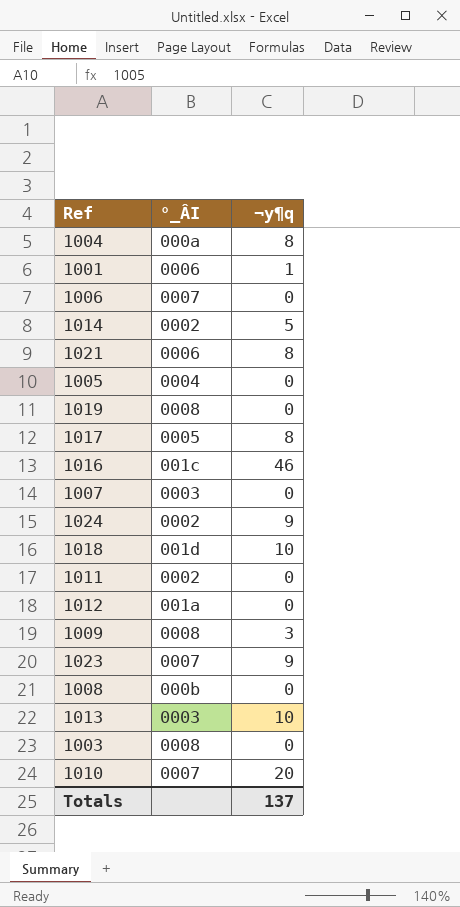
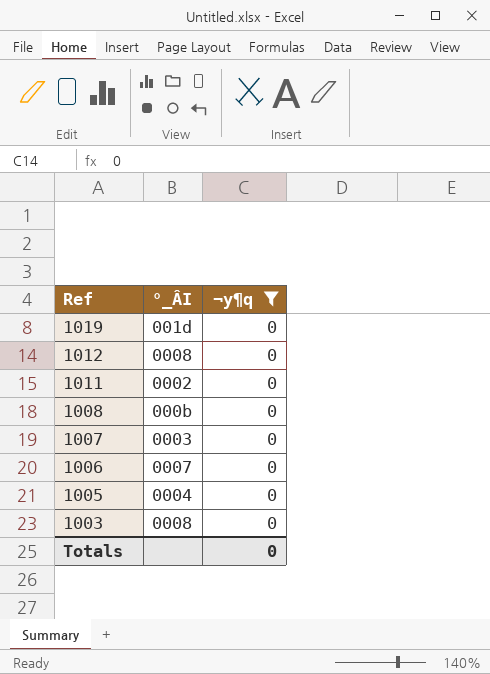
filter: none -> ¬y¶q = 0
row order: none -> Ref descending
1019 | °_ÂI: 0008 -> 001d
1012 | °_ÂI: 001a -> 0008
Totals | ¬y¶q: 137 -> 0

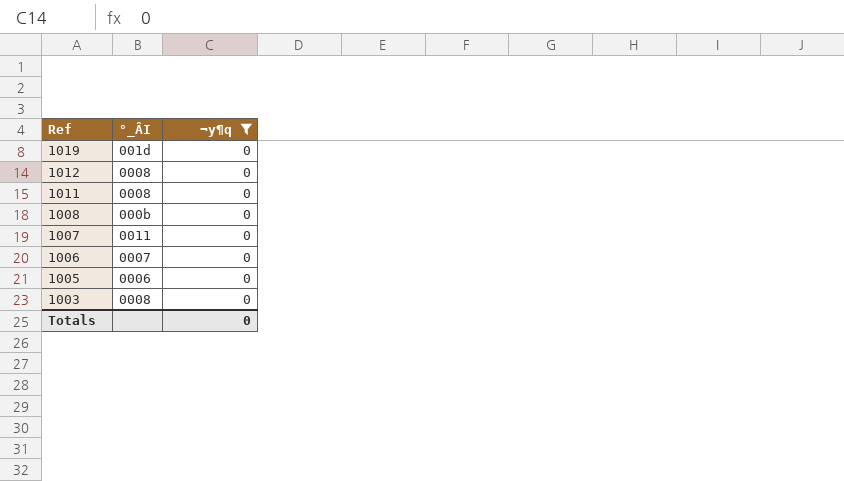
1011 | °_ÂI: 0002 -> 0008
1007 | °_ÂI: 0003 -> 0011
1005 | °_ÂI: 0004 -> 0006

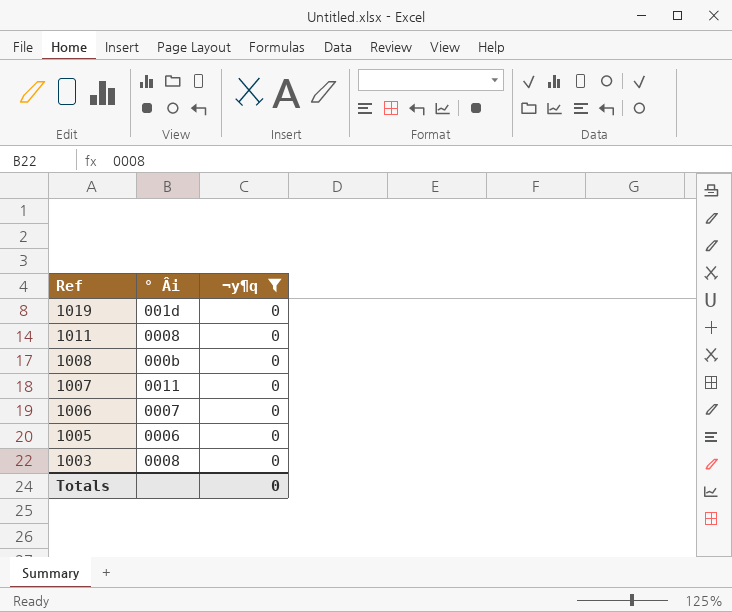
column name: °_ÂI -> ° Âi
row 1012: 0008 | 0 -> none

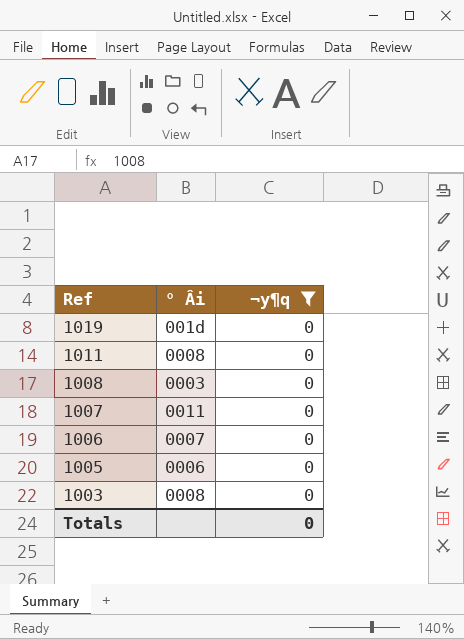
1008 | ° Âi: 000b -> 0003

